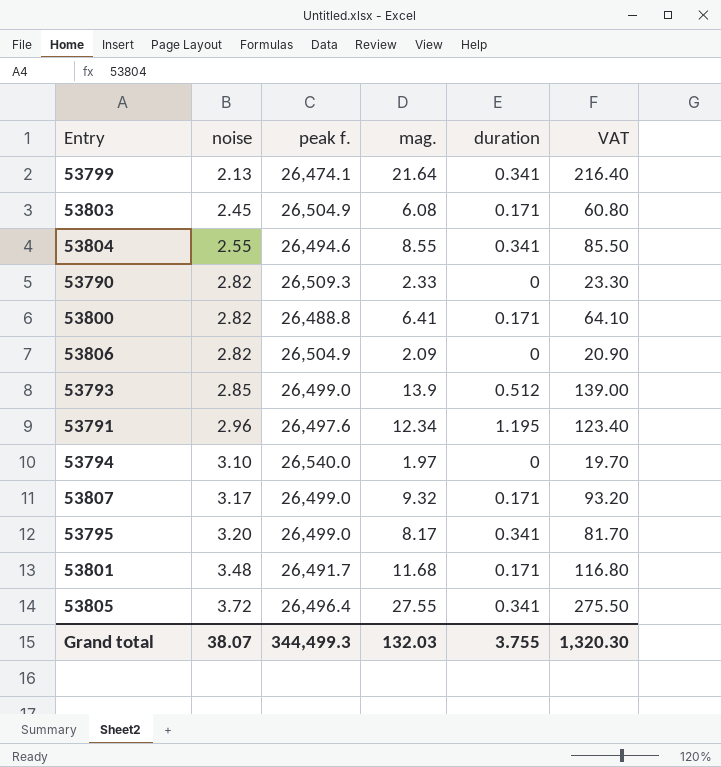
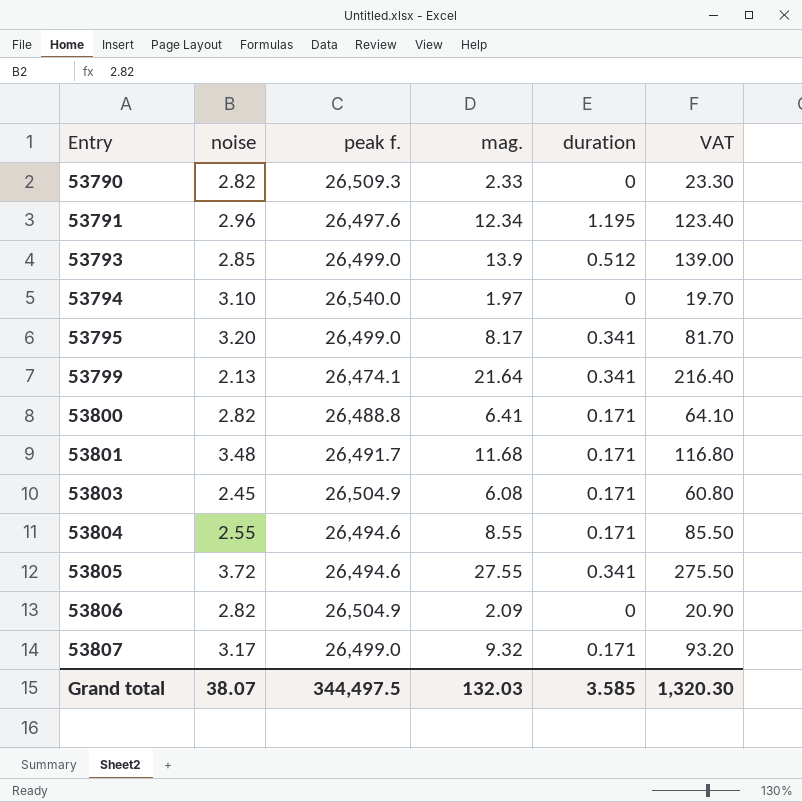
row order: noise ascending -> Entry ascending
53804 | duration: 0.341 -> 0.171
53805 | peak f.: 26,496.4 -> 26,494.6
Grand total | peak f.: 344,499.3 -> 344,497.5
Grand total | duration: 3.755 -> 3.585

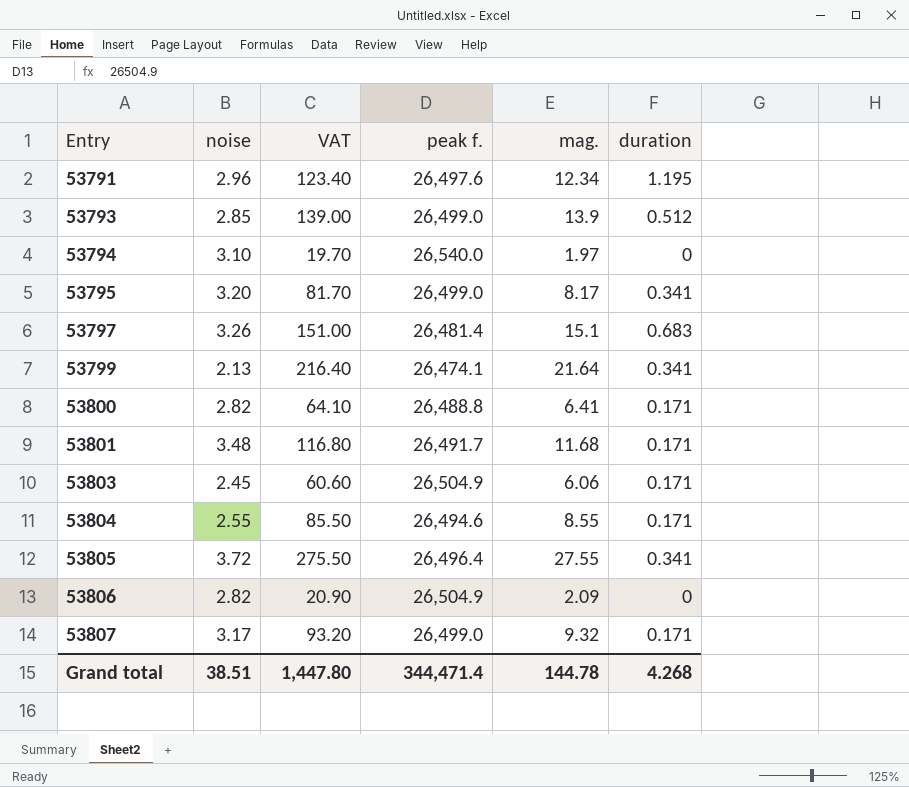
column VAT | position: 6 -> 3
row 53790: 2.82 | 26,509.3 | 2.33 | 0 | 23.30 -> none
row 53797: none -> 3.26 | 151.00 | 26,481.4 | 15.1 | 0.683
53803 | VAT: 60.80 -> 60.60
53803 | mag.: 6.08 -> 6.06
53805 | peak f.: 26,494.6 -> 26,496.4
Grand total | noise: 38.07 -> 38.51
Grand total | VAT: 1,320.30 -> 1,447.80
Grand total | peak f.: 344,497.5 -> 344,471.4
Grand total | mag.: 132.03 -> 144.78
Grand total | duration: 3.585 -> 4.268

